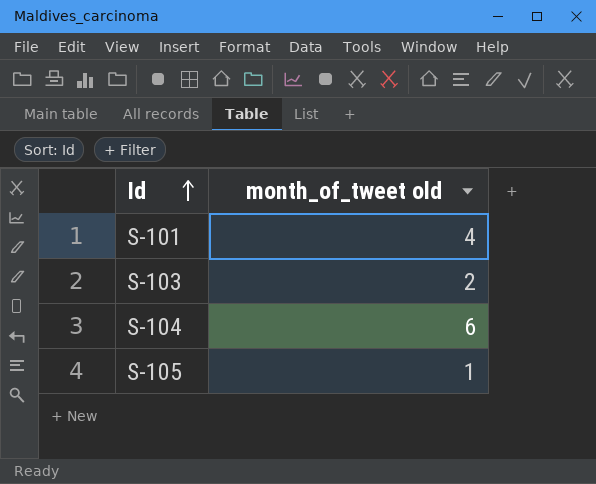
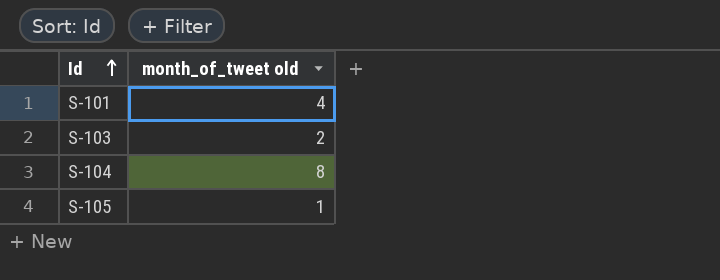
S-104 | month_of_tweet old: 6 -> 8

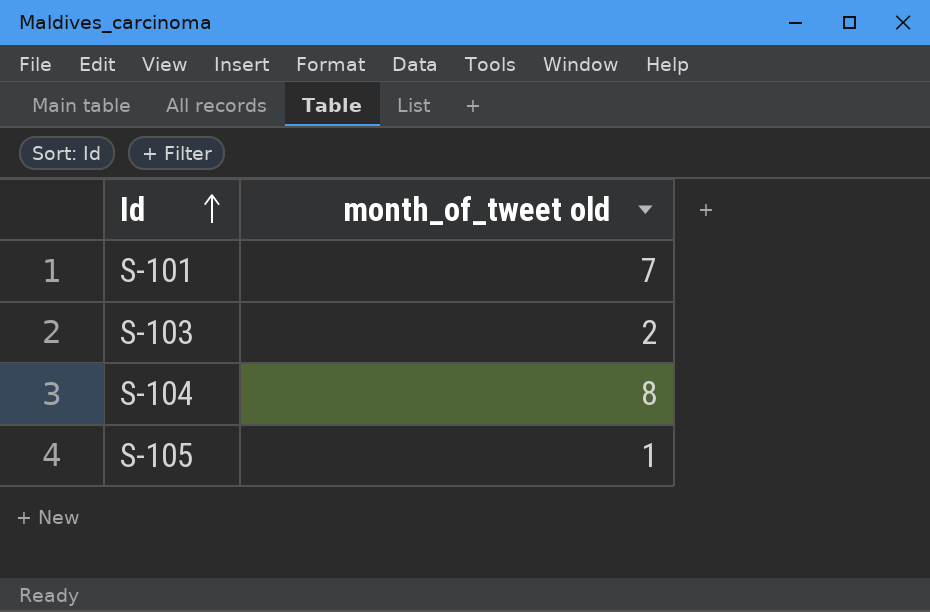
S-101 | month_of_tweet old: 4 -> 7

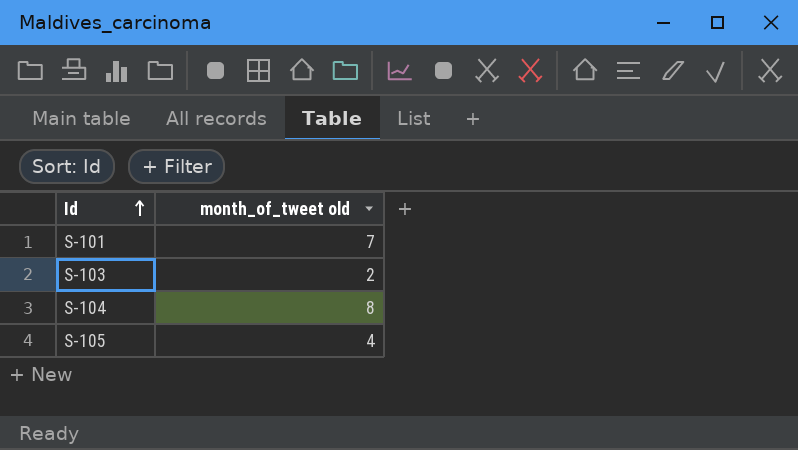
S-105 | month_of_tweet old: 1 -> 4

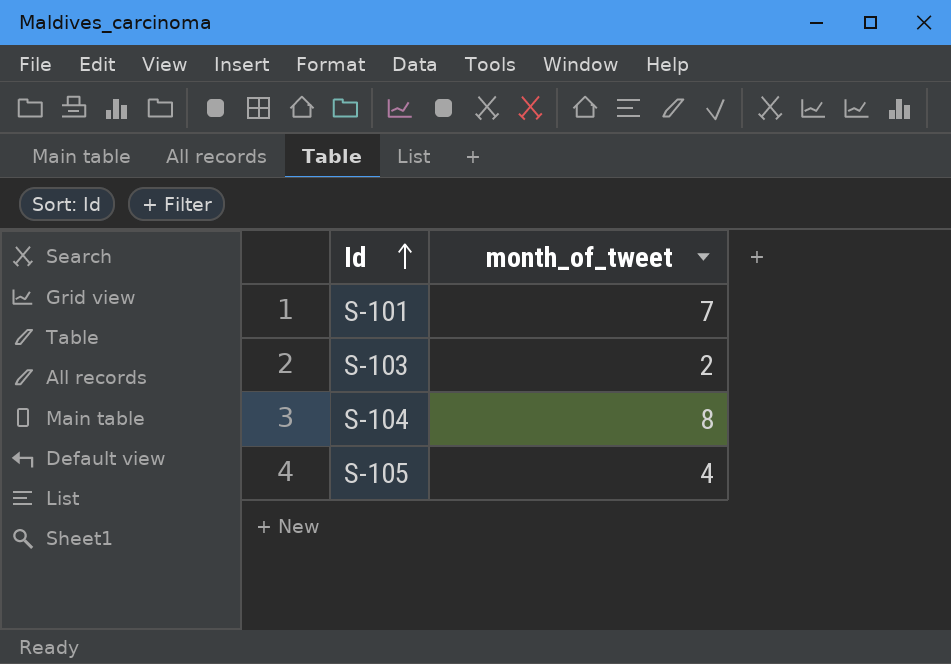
column name: month_of_tweet old -> month_of_tweet

